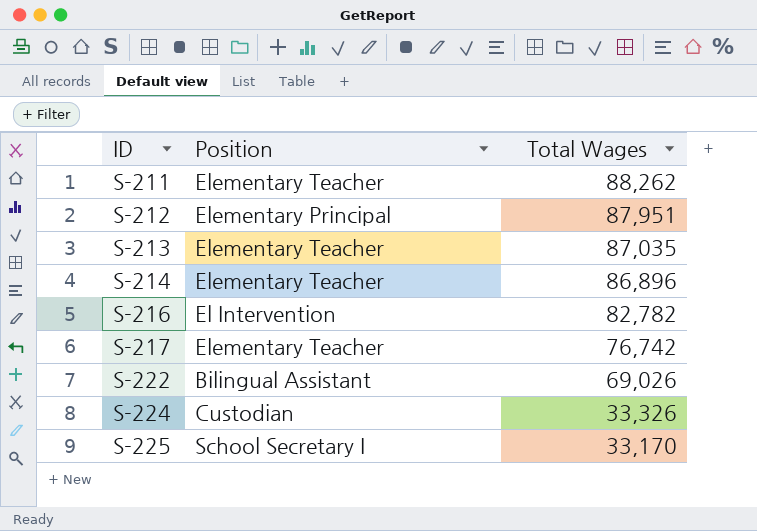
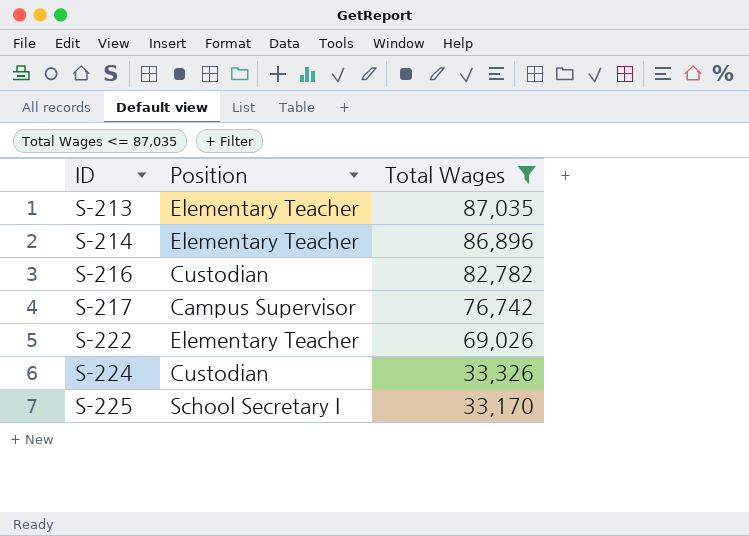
filter: none -> Total Wages <= 87,035
S-216 | Position: El Intervention -> Custodian
S-217 | Position: Elementary Teacher -> Campus Supervisor
S-222 | Position: Bilingual Assistant -> Elementary Teacher

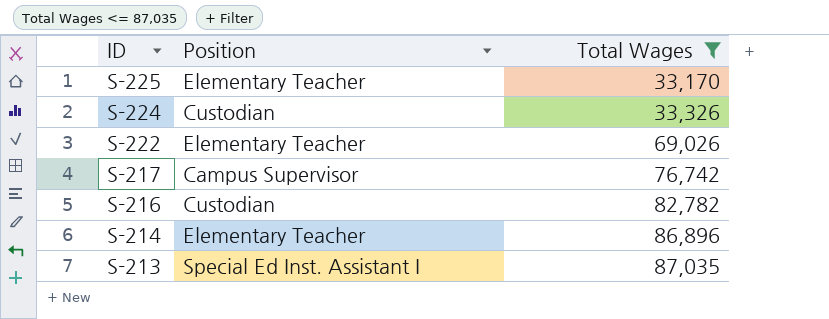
row order: ID ascending -> ID descending
S-225 | Position: School Secretary I -> Elementary Teacher
S-213 | Position: Elementary Teacher -> Special Ed Inst. Assistant I

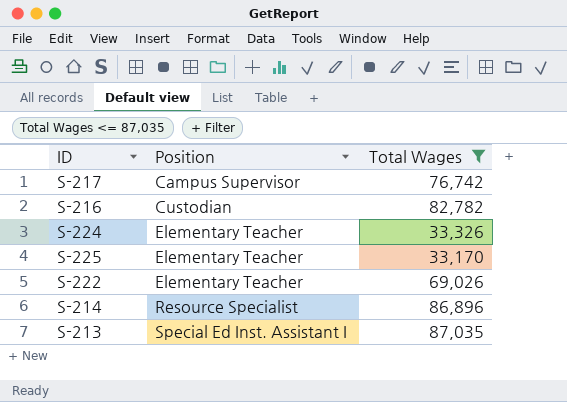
row order: ID descending -> Position ascending
S-224 | Position: Custodian -> Elementary Teacher
S-214 | Position: Elementary Teacher -> Resource Specialist

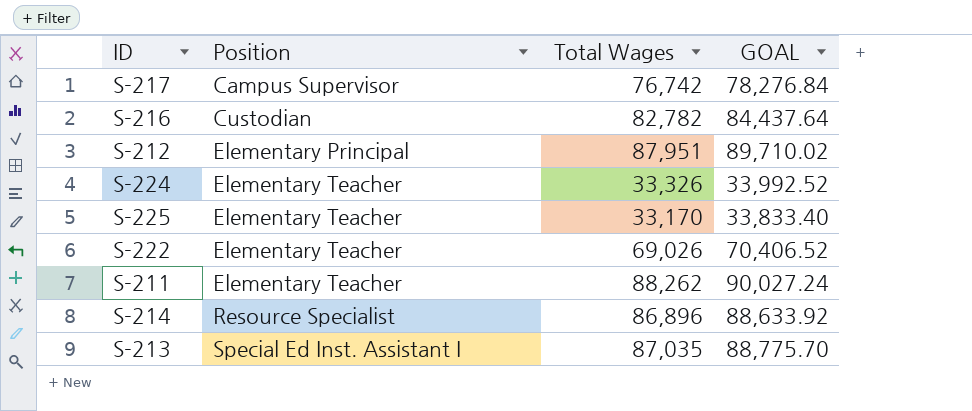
filter: Total Wages <= 87,035 -> none
column GOAL | formula: none -> [Total Wages] * 1.02

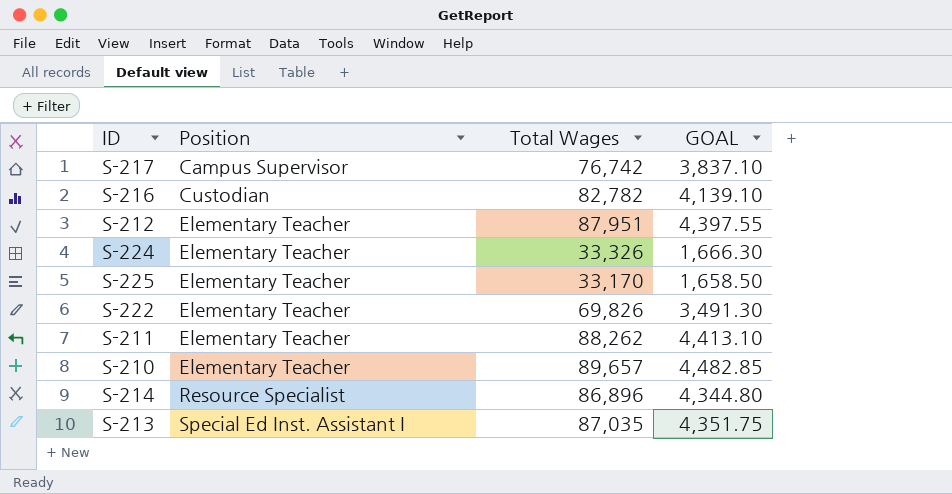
column GOAL | formula: [Total Wages] * 1.02 -> [Total Wages] * 0.05
S-212 | Position: Elementary Principal -> Elementary Teacher
S-222 | Total Wages: 69,026 -> 69,826
row S-210: none -> Elementary Teacher | 89,657 | 4,482.85

